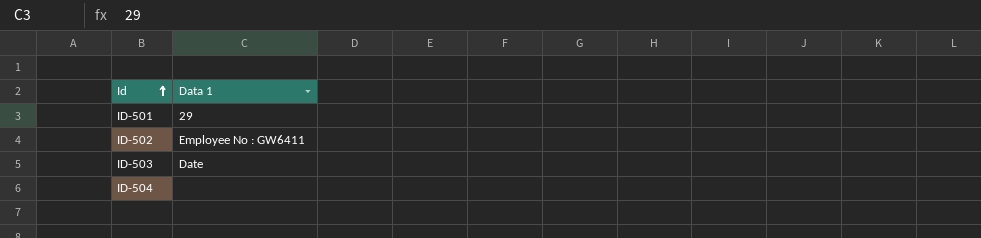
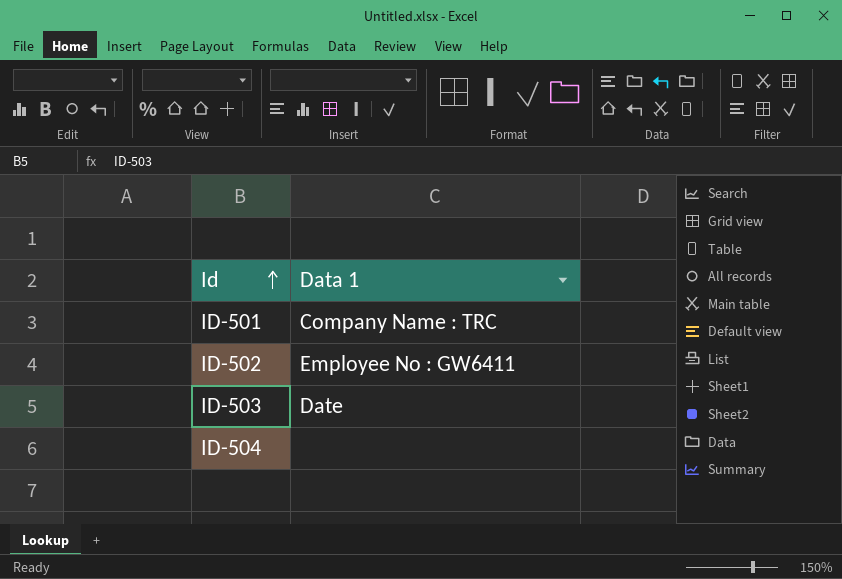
ID-501 | Data 1: 29 -> Company Name : TRC

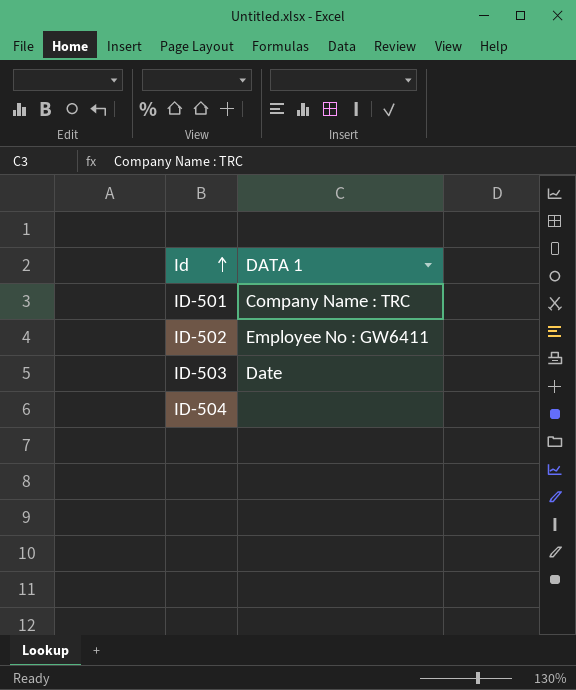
column name: Data 1 -> DATA 1

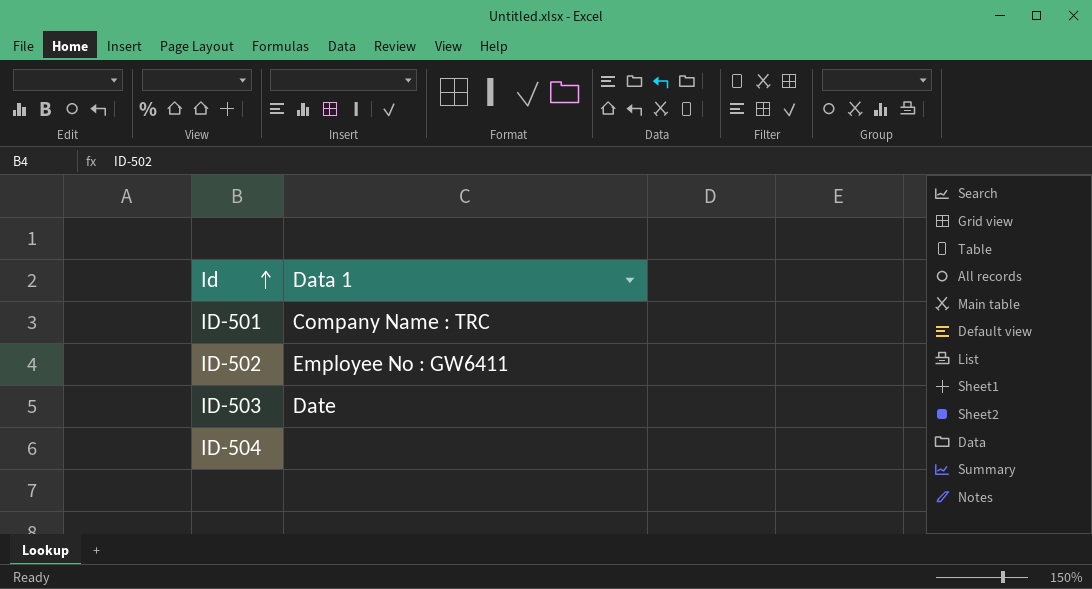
column name: DATA 1 -> Data 1

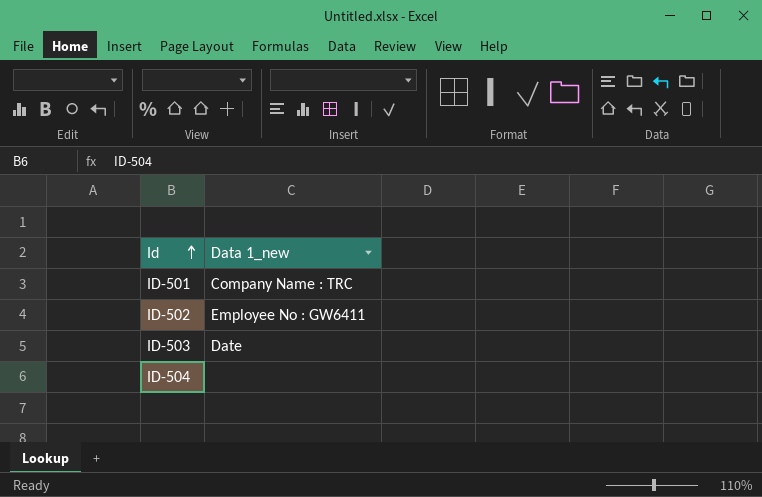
column name: Data 1 -> Data 1_new

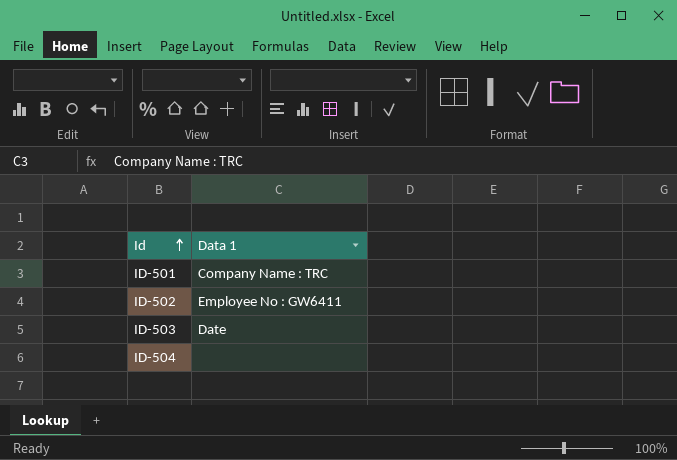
column name: Data 1_new -> Data 1

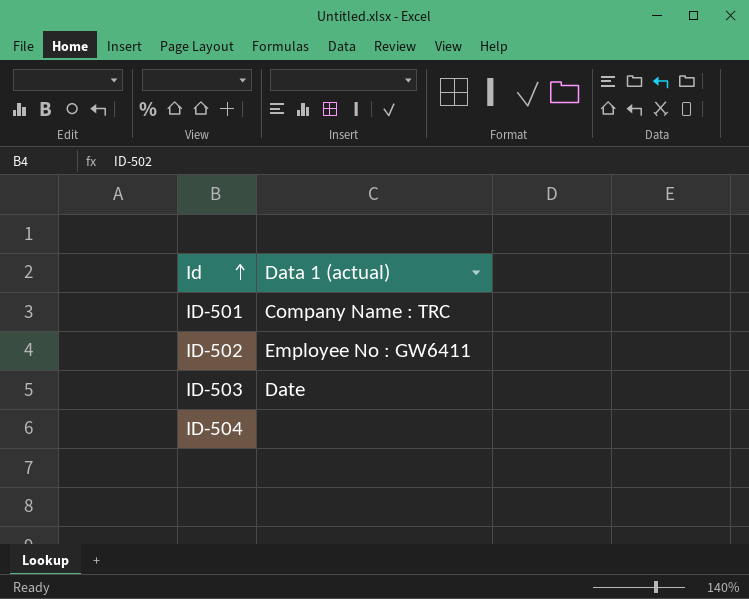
column name: Data 1 -> Data 1 (actual)

